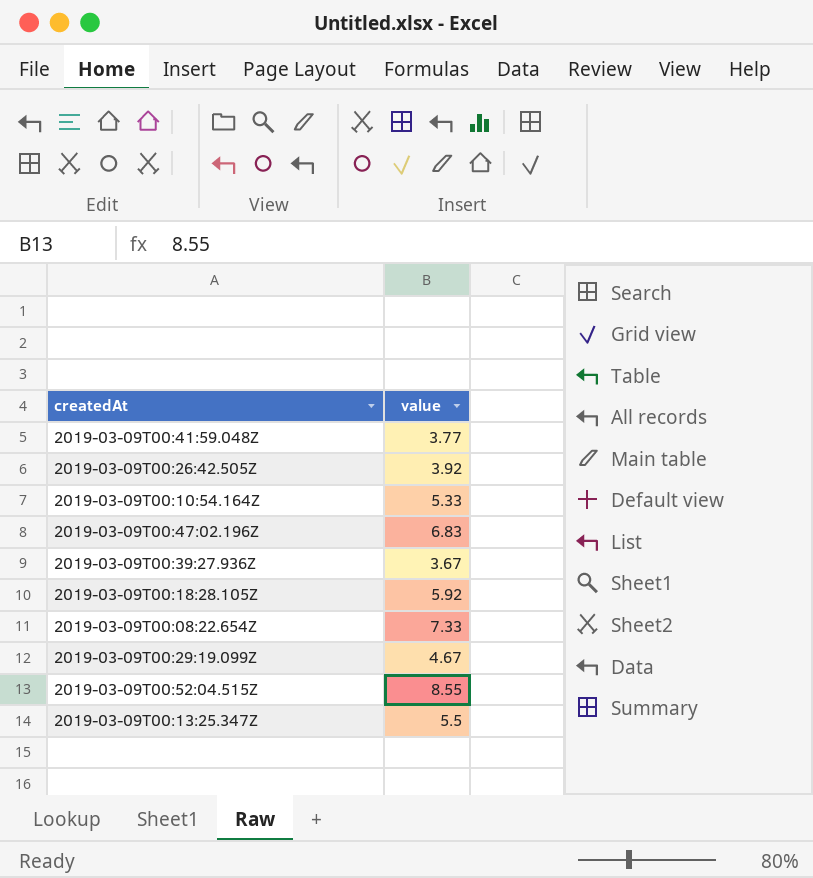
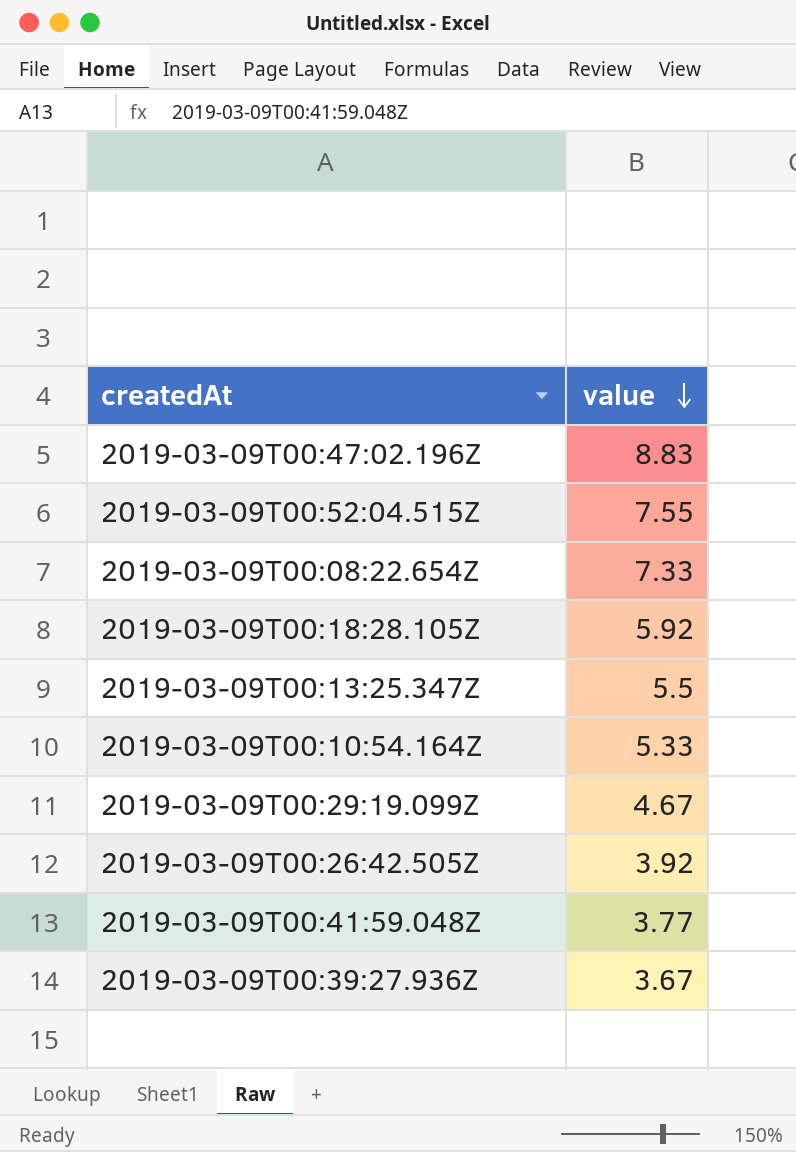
row order: none -> value descending
2019-03-09T00:47:02.196Z | value: 6.83 -> 8.83
2019-03-09T00:52:04.515Z | value: 8.55 -> 7.55

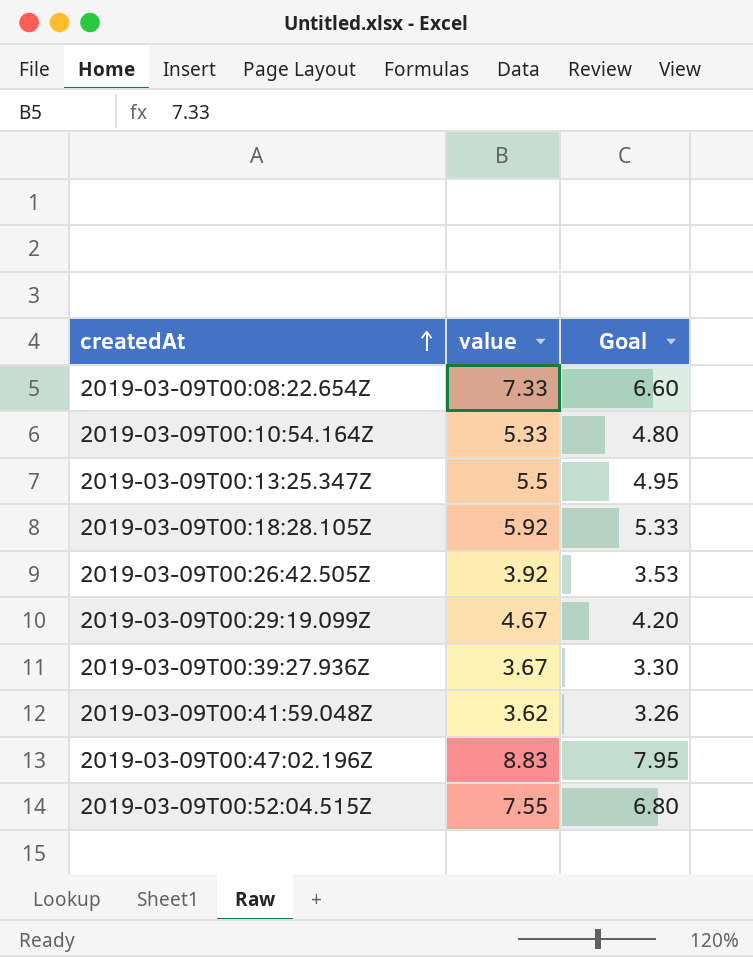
row order: value descending -> createdAt ascending
column Goal | formula: none -> [value] * 0.9
2019-03-09T00:41:59.048Z | value: 3.77 -> 3.62

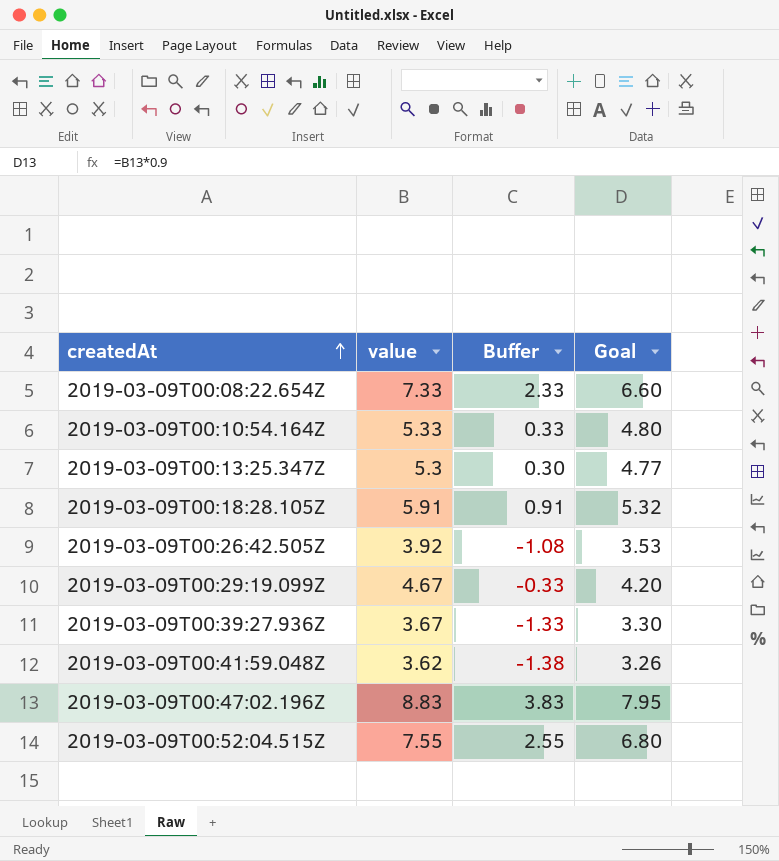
column Buffer | formula: none -> [value] - 5
2019-03-09T00:13:25.347Z | value: 5.5 -> 5.3
2019-03-09T00:13:25.347Z | Goal: 4.95 -> 4.77
2019-03-09T00:18:28.105Z | value: 5.92 -> 5.91
2019-03-09T00:18:28.105Z | Goal: 5.33 -> 5.32

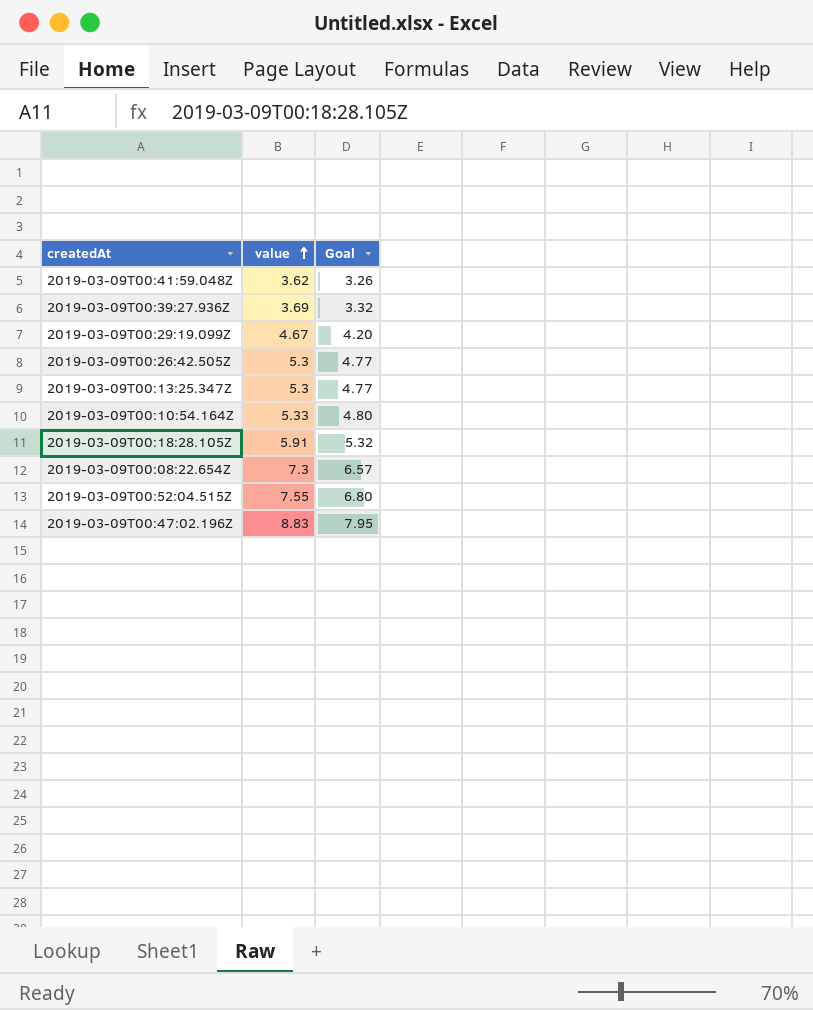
row order: createdAt ascending -> value ascending
column Buffer | formula: [value] - 5 -> none
2019-03-09T00:39:27.936Z | value: 3.67 -> 3.69
2019-03-09T00:39:27.936Z | Goal: 3.30 -> 3.32
2019-03-09T00:26:42.505Z | value: 3.92 -> 5.3
2019-03-09T00:26:42.505Z | Goal: 3.53 -> 4.77
2019-03-09T00:08:22.654Z | value: 7.33 -> 7.3
2019-03-09T00:08:22.654Z | Goal: 6.60 -> 6.57

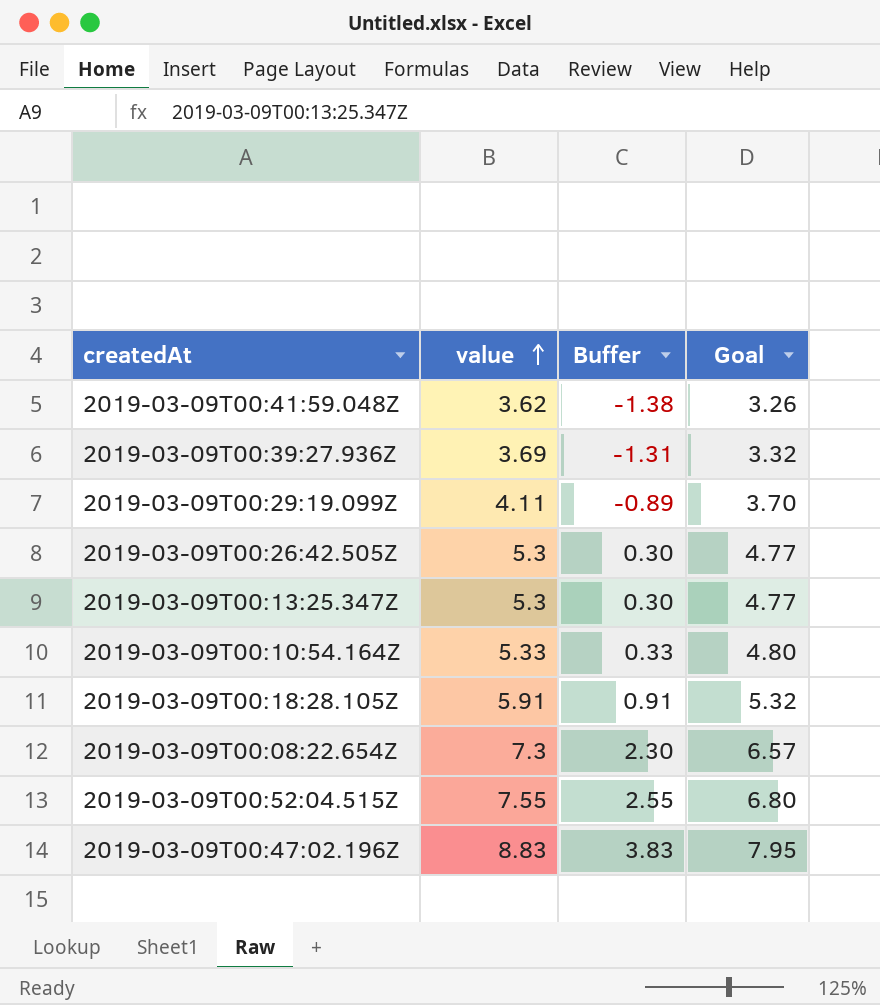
column Buffer | formula: none -> [value] - 5
2019-03-09T00:29:19.099Z | value: 4.67 -> 4.11
2019-03-09T00:29:19.099Z | Goal: 4.20 -> 3.70

